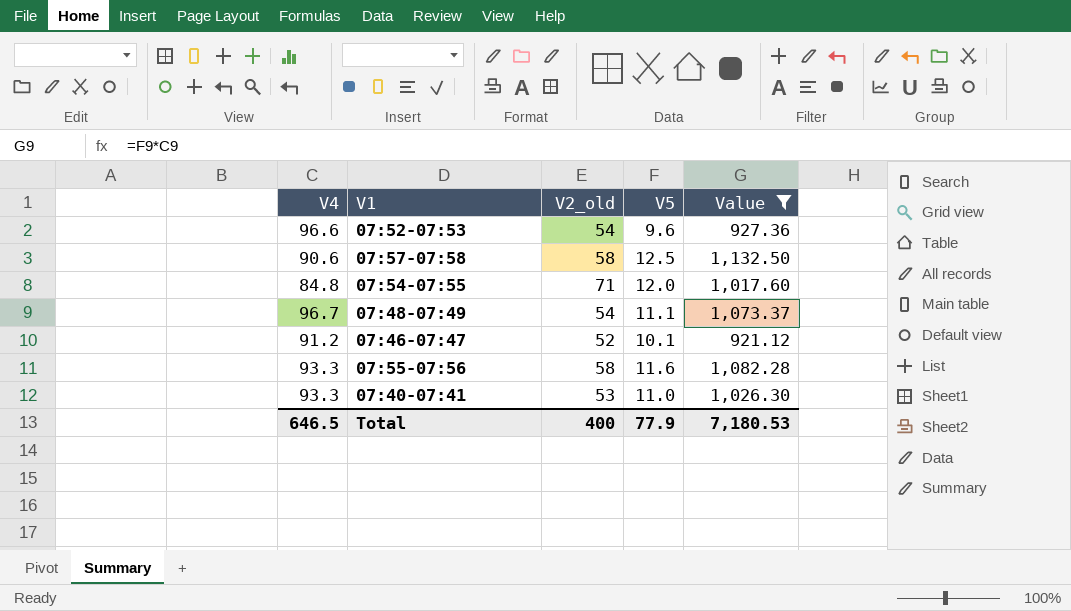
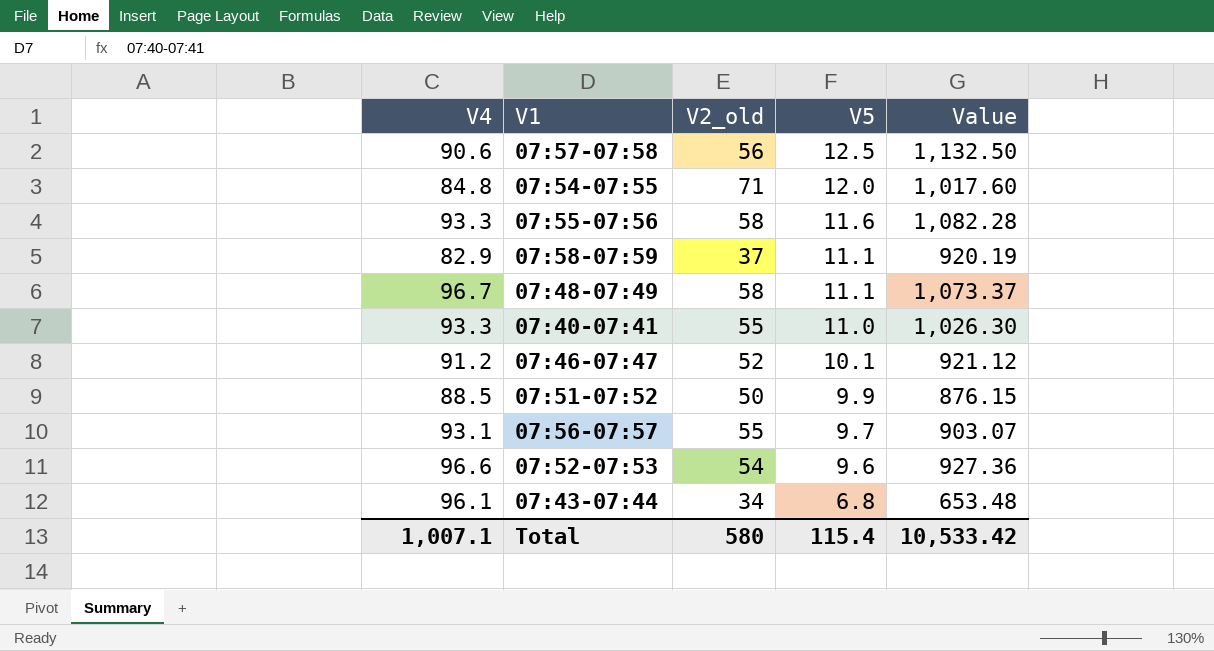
filter: Value >= 921.12 -> none
row order: none -> V5 descending
07:57-07:58 | V2_old: 58 -> 56
07:48-07:49 | V2_old: 54 -> 58
07:40-07:41 | V2_old: 53 -> 55
Total | V4: 646.5 -> 1,007.1
Total | V2_old: 400 -> 580
Total | V5: 77.9 -> 115.4
Total | Value: 7,180.53 -> 10,533.42

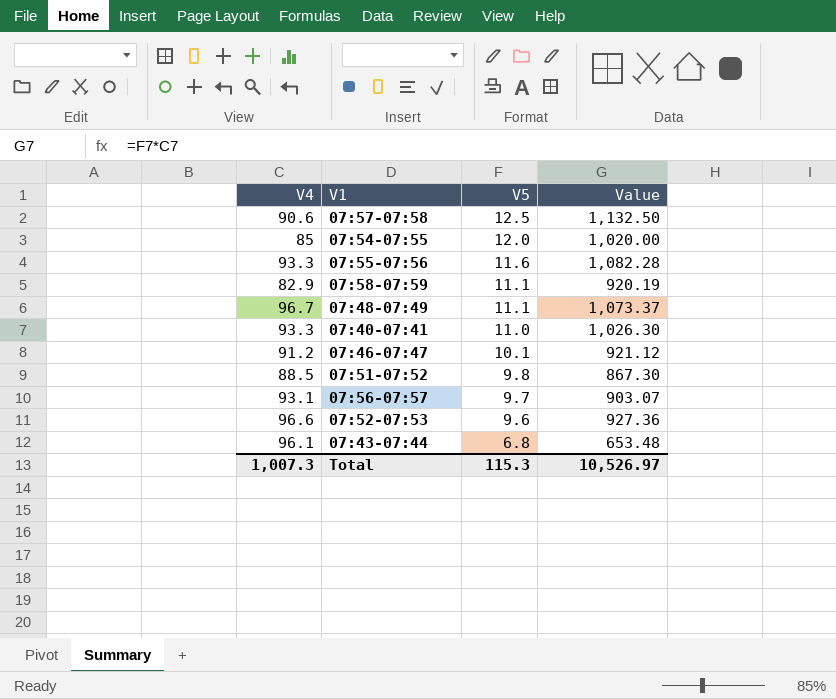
column V2_old | position: 3 -> none
07:54-07:55 | V4: 84.8 -> 85
07:54-07:55 | Value: 1,017.60 -> 1,020.00
07:51-07:52 | V5: 9.9 -> 9.8
07:51-07:52 | Value: 876.15 -> 867.30
Total | V4: 1,007.1 -> 1,007.3
Total | V5: 115.4 -> 115.3
Total | Value: 10,533.42 -> 10,526.97

